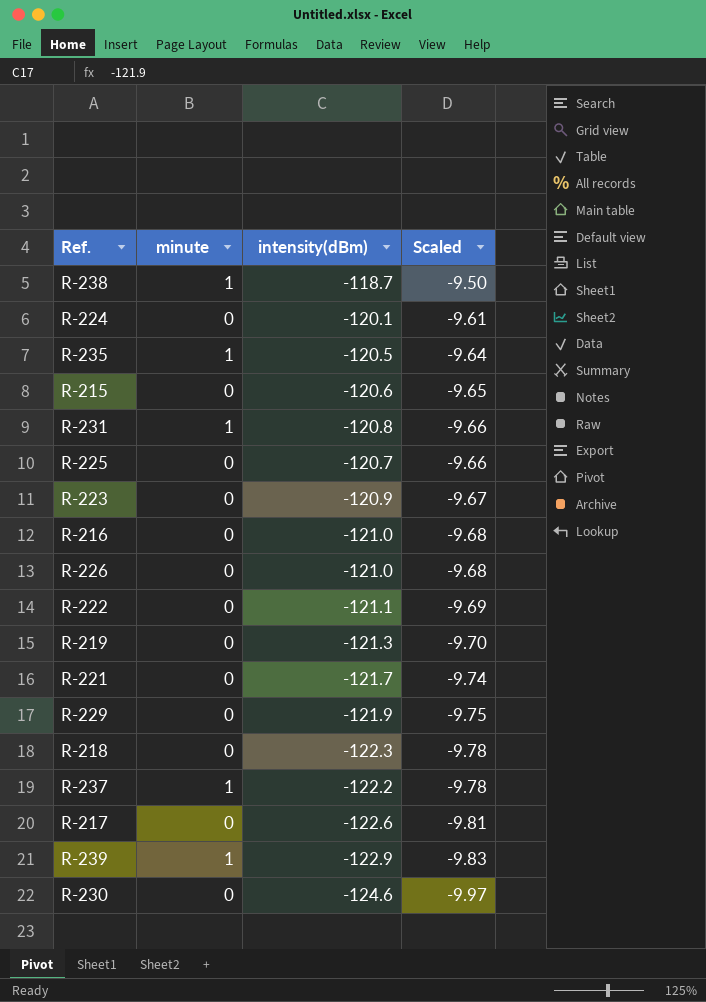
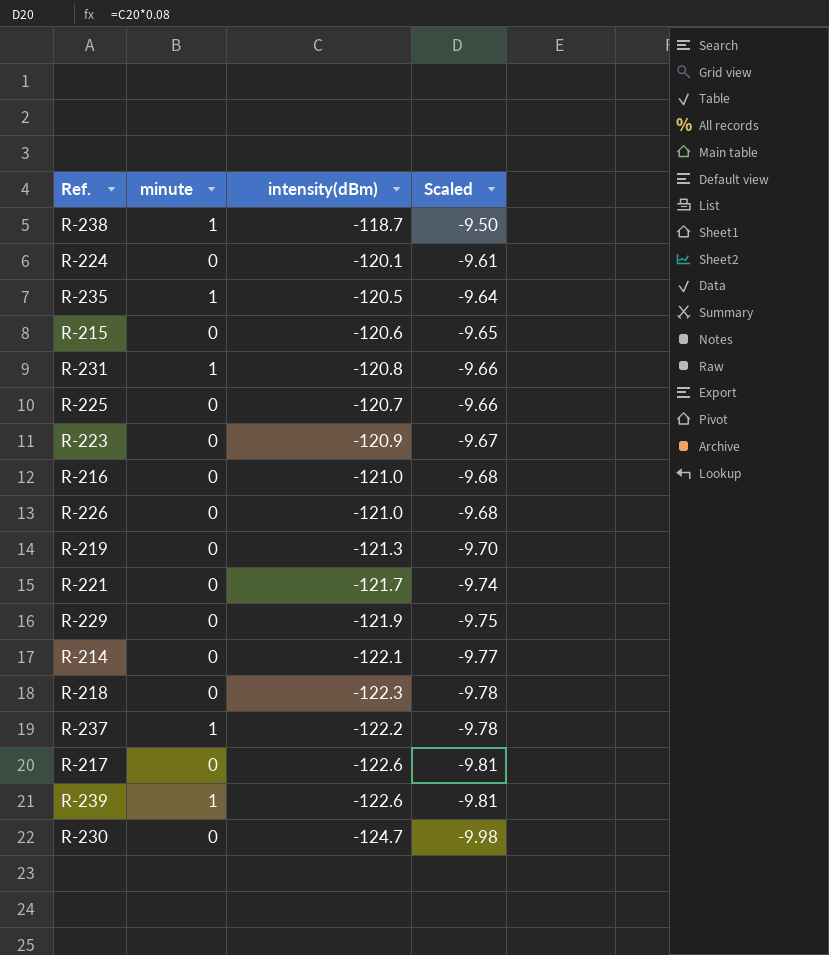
row R-222: 0 | -121.1 | -9.69 -> none
row R-214: none -> 0 | -122.1 | -9.77
R-239 | intensity(dBm): -122.9 -> -122.6
R-239 | Scaled: -9.83 -> -9.81
R-230 | intensity(dBm): -124.6 -> -124.7
R-230 | Scaled: -9.97 -> -9.98

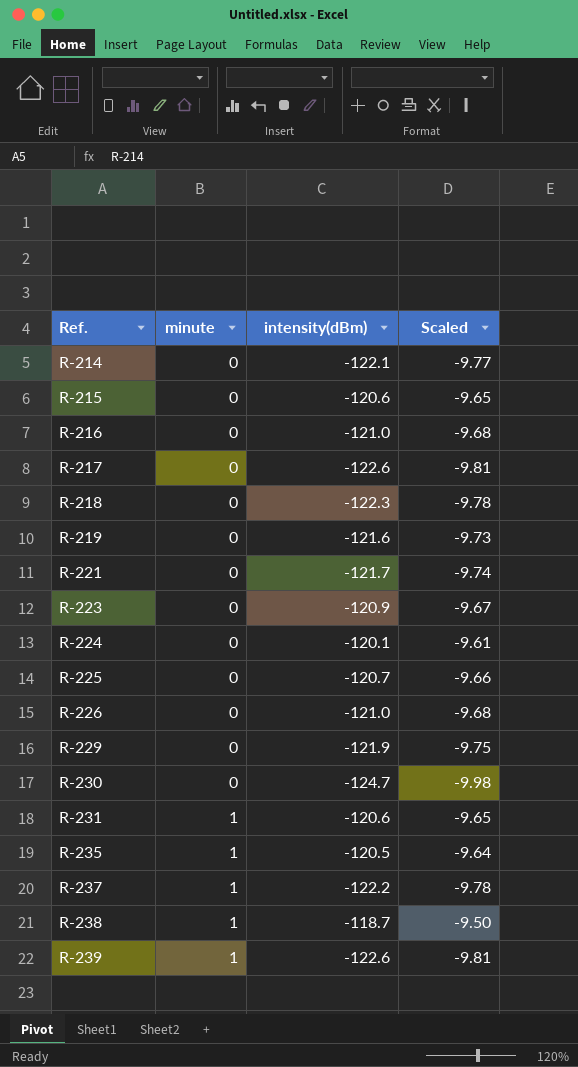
row order: Scaled descending -> Ref. ascending
R-219 | intensity(dBm): -121.3 -> -121.6
R-219 | Scaled: -9.70 -> -9.73
R-231 | intensity(dBm): -120.8 -> -120.6
R-231 | Scaled: -9.66 -> -9.65

